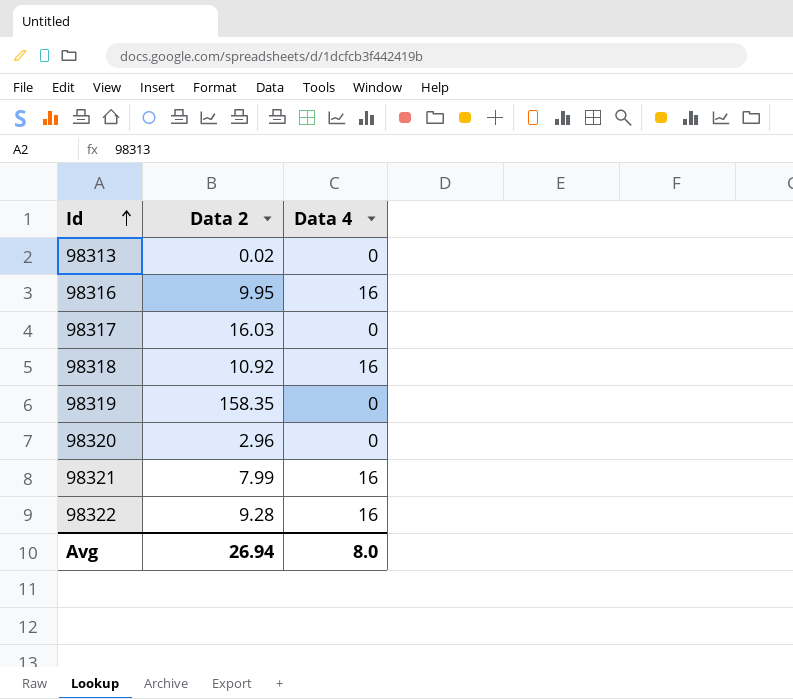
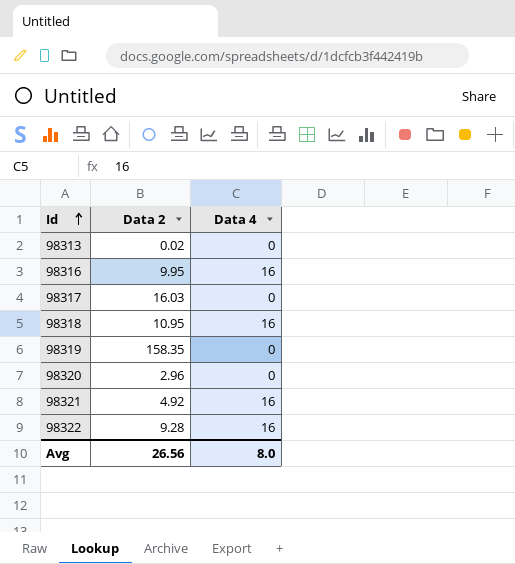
98318 | Data 2: 10.92 -> 10.95
98321 | Data 2: 7.99 -> 4.92
Avg | Data 2: 26.94 -> 26.56

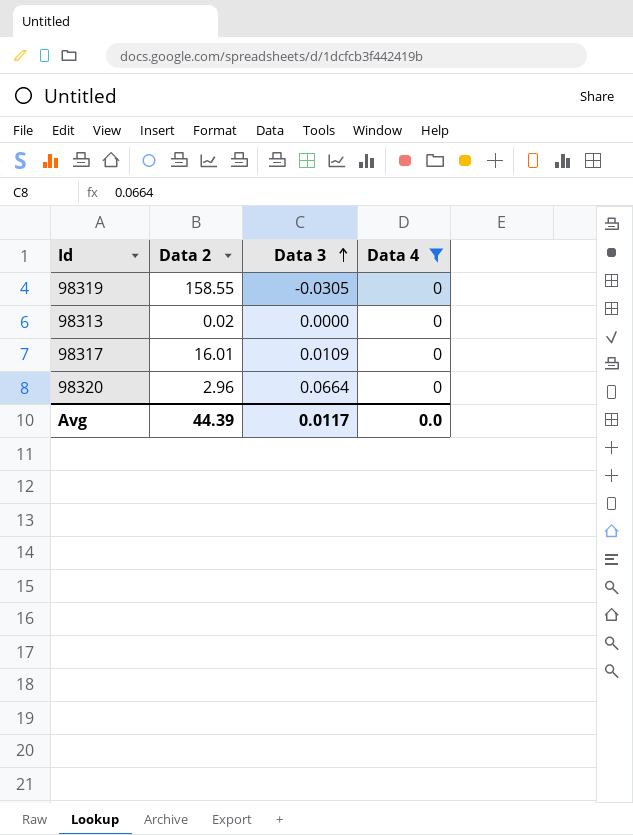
filter: none -> Data 4 = 0
row order: Id ascending -> Data 3 ascending
column Data 3 | position: none -> 3
98319 | Data 2: 158.35 -> 158.55
98317 | Data 2: 16.03 -> 16.01
Avg | Data 2: 26.56 -> 44.39
Avg | Data 4: 8.0 -> 0.0

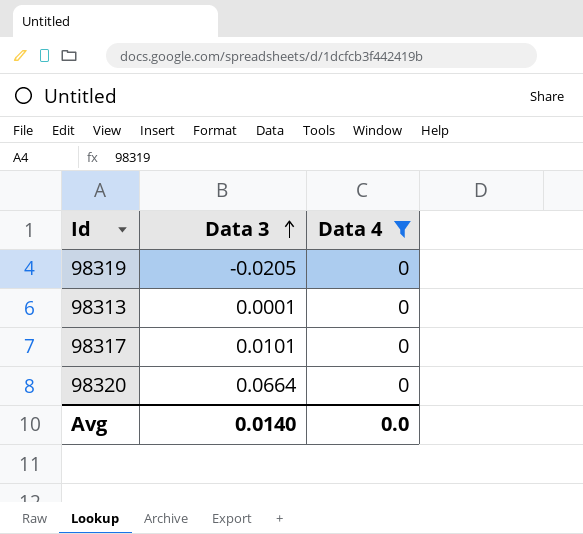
column Data 2 | position: 2 -> none
98319 | Data 3: -0.0305 -> -0.0205
98313 | Data 3: 0.0000 -> 0.0001
98317 | Data 3: 0.0109 -> 0.0101
Avg | Data 3: 0.0117 -> 0.0140

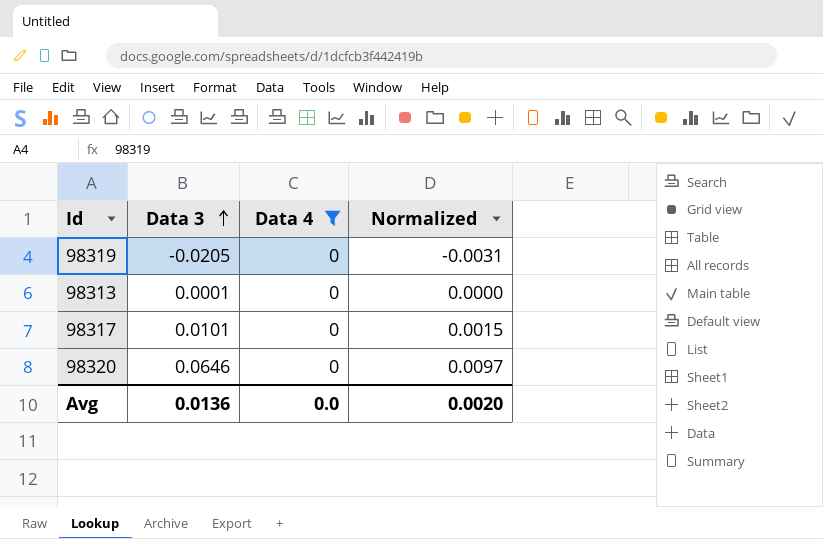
column Normalized | formula: none -> [Data 3] * 0.15
98320 | Data 3: 0.0664 -> 0.0646
Avg | Data 3: 0.0140 -> 0.0136

